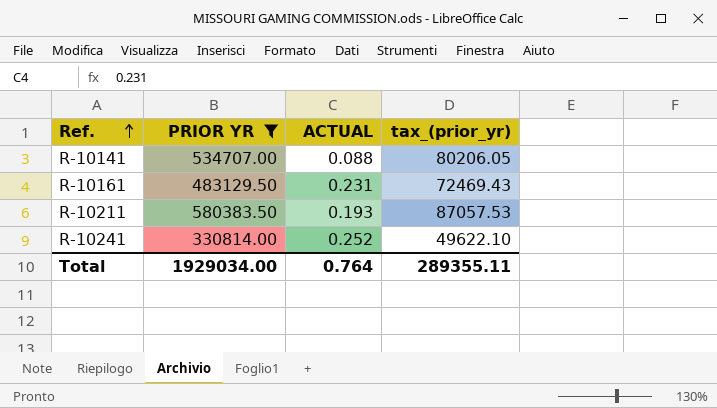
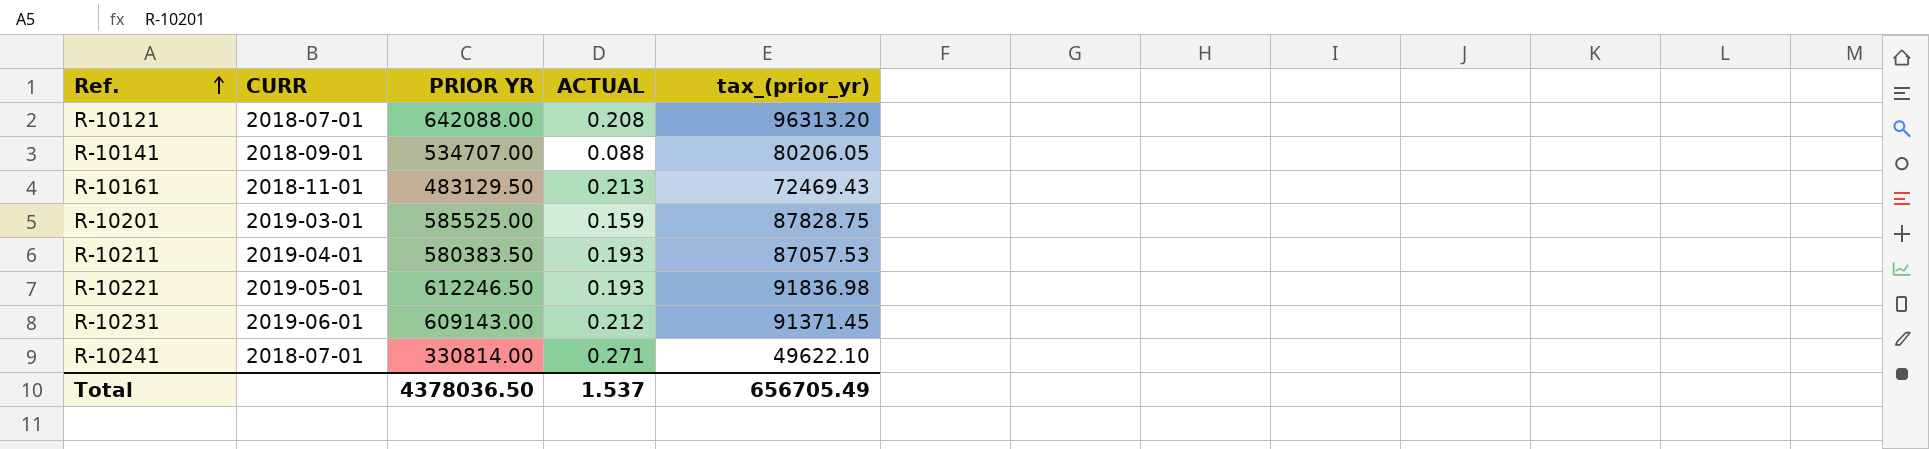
filter: PRIOR YR <= 580383.50 -> none
column CURR | position: none -> 2
R-10161 | ACTUAL: 0.231 -> 0.213
R-10241 | ACTUAL: 0.252 -> 0.271
Total | PRIOR YR: 1929034.00 -> 4378036.50
Total | ACTUAL: 0.764 -> 1.537
Total | tax_(prior_yr): 289355.11 -> 656705.49

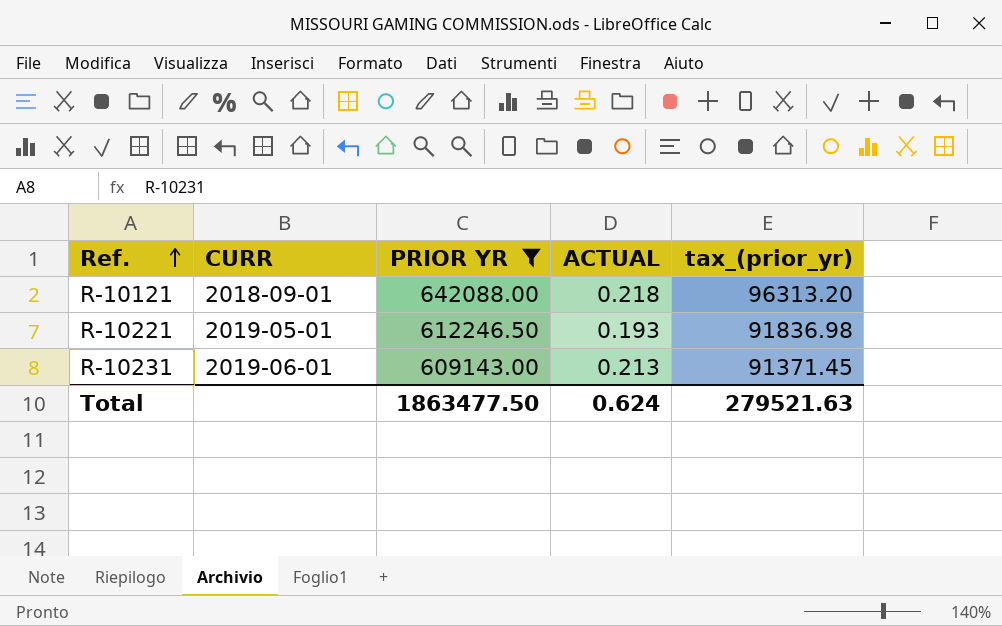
filter: none -> PRIOR YR >= 609143.00
R-10121 | CURR: 2018-07-01 -> 2018-09-01
R-10121 | ACTUAL: 0.208 -> 0.218
R-10231 | ACTUAL: 0.212 -> 0.213
Total | PRIOR YR: 4378036.50 -> 1863477.50
Total | ACTUAL: 1.537 -> 0.624
Total | tax_(prior_yr): 656705.49 -> 279521.63

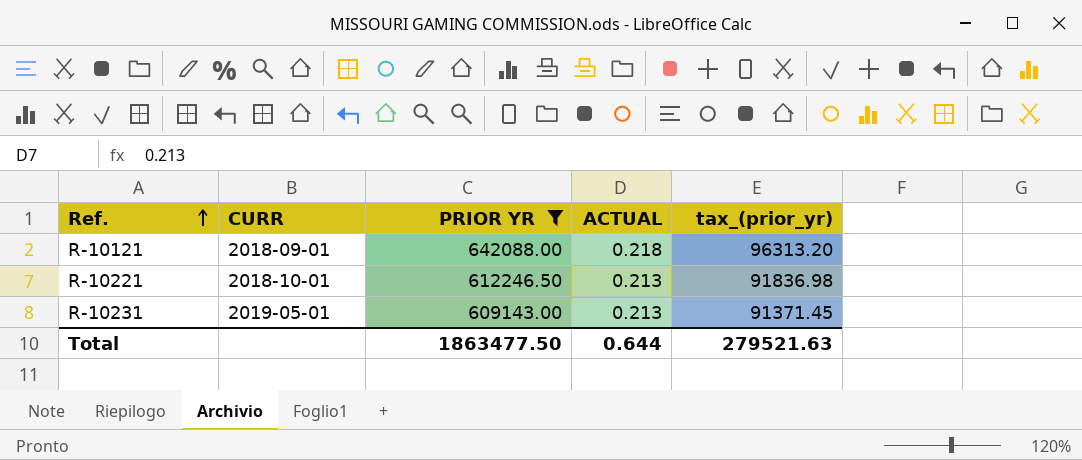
R-10221 | CURR: 2019-05-01 -> 2018-10-01
R-10221 | ACTUAL: 0.193 -> 0.213
R-10231 | CURR: 2019-06-01 -> 2019-05-01
Total | ACTUAL: 0.624 -> 0.644

